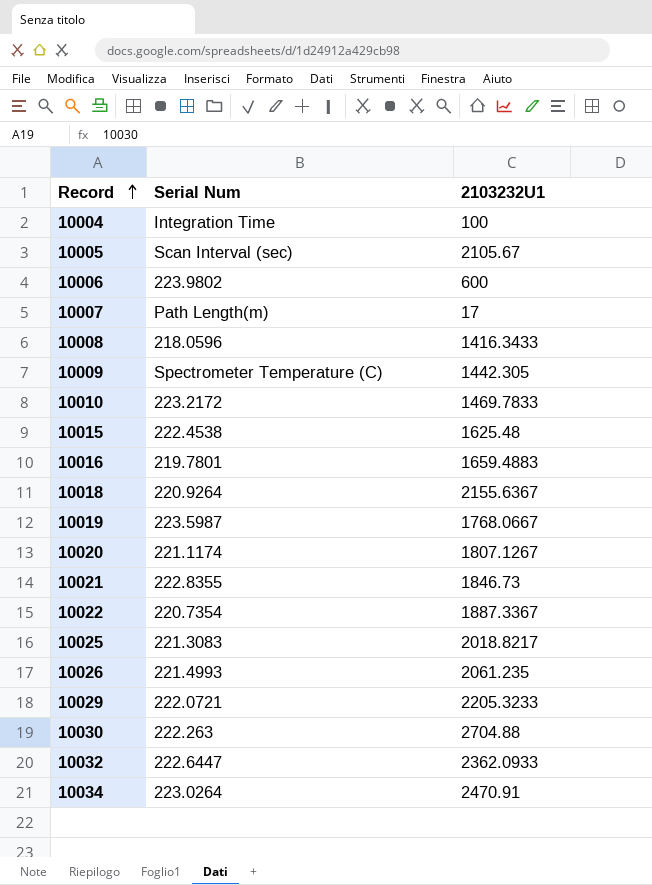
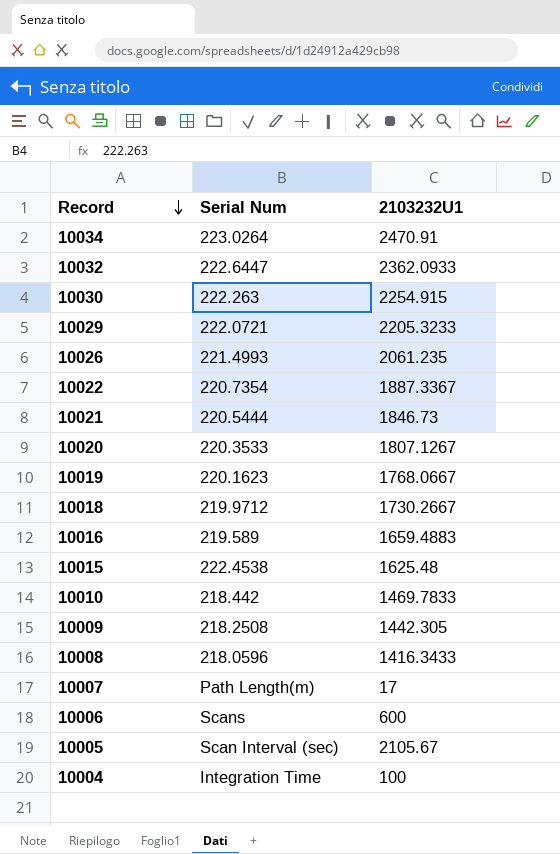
row order: Record ascending -> Record descending
row 10025: 221.3083 | 2018.8217 -> none
10030 | 2103232U1: 2704.88 -> 2254.915
10021 | Serial Num: 222.8355 -> 220.5444
10020 | Serial Num: 221.1174 -> 220.3533
10019 | Serial Num: 223.5987 -> 220.1623
10018 | Serial Num: 220.9264 -> 219.9712
10018 | 2103232U1: 2155.6367 -> 1730.2667
10016 | Serial Num: 219.7801 -> 219.589
10010 | Serial Num: 223.2172 -> 218.442
10009 | Serial Num: Spectrometer Temperature (C) -> 218.2508
10006 | Serial Num: 223.9802 -> Scans

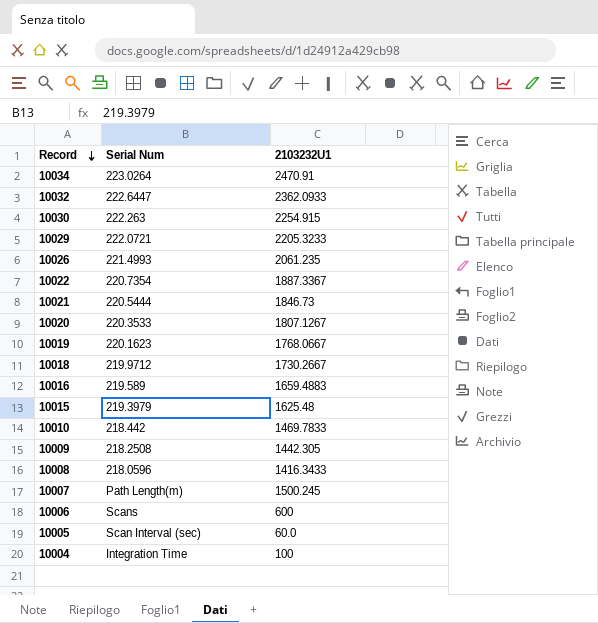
10015 | Serial Num: 222.4538 -> 219.3979
10007 | 2103232U1: 17 -> 1500.245
10005 | 2103232U1: 2105.67 -> 60.0

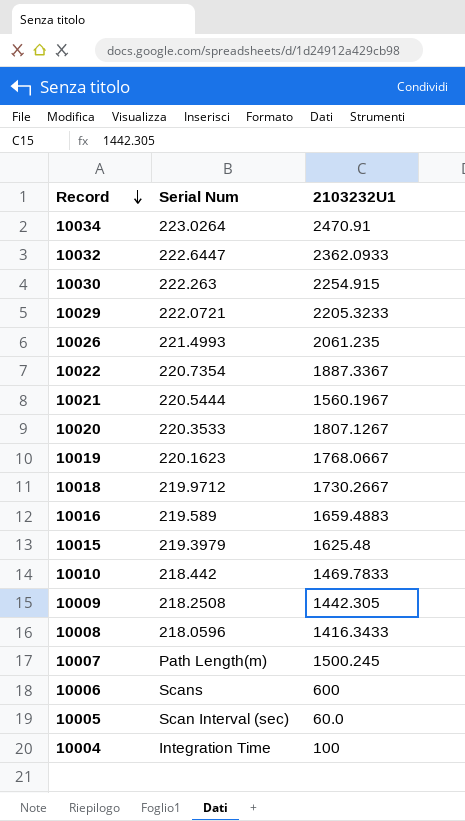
10021 | 2103232U1: 1846.73 -> 1560.1967

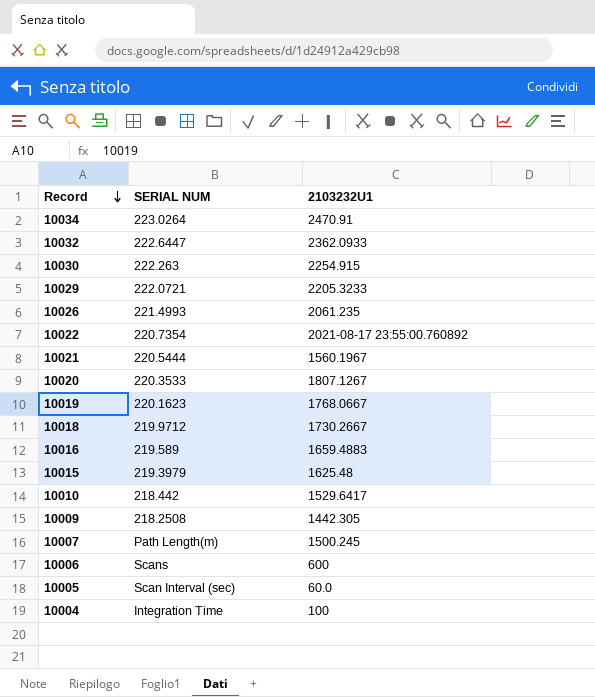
column name: Serial Num -> SERIAL NUM
row 10008: 218.0596 | 1416.3433 -> none
10022 | 2103232U1: 1887.3367 -> 2021-08-17 23:55:00.760892
10010 | 2103232U1: 1469.7833 -> 1529.6417

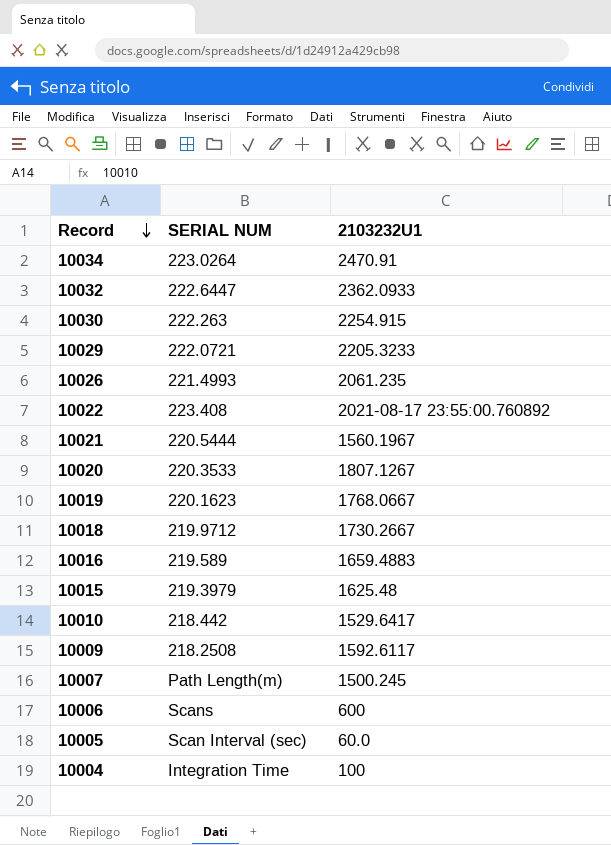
10022 | SERIAL NUM: 220.7354 -> 223.408
10009 | 2103232U1: 1442.305 -> 1592.6117

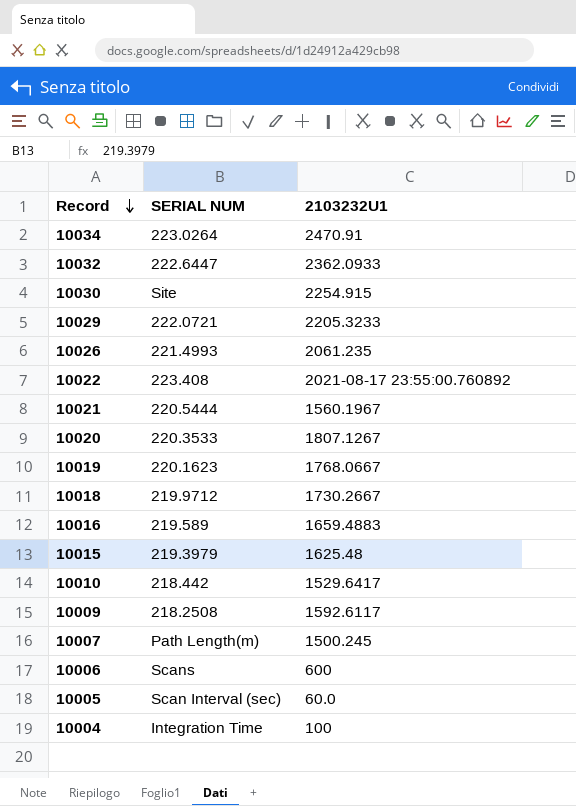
10030 | SERIAL NUM: 222.263 -> Site

